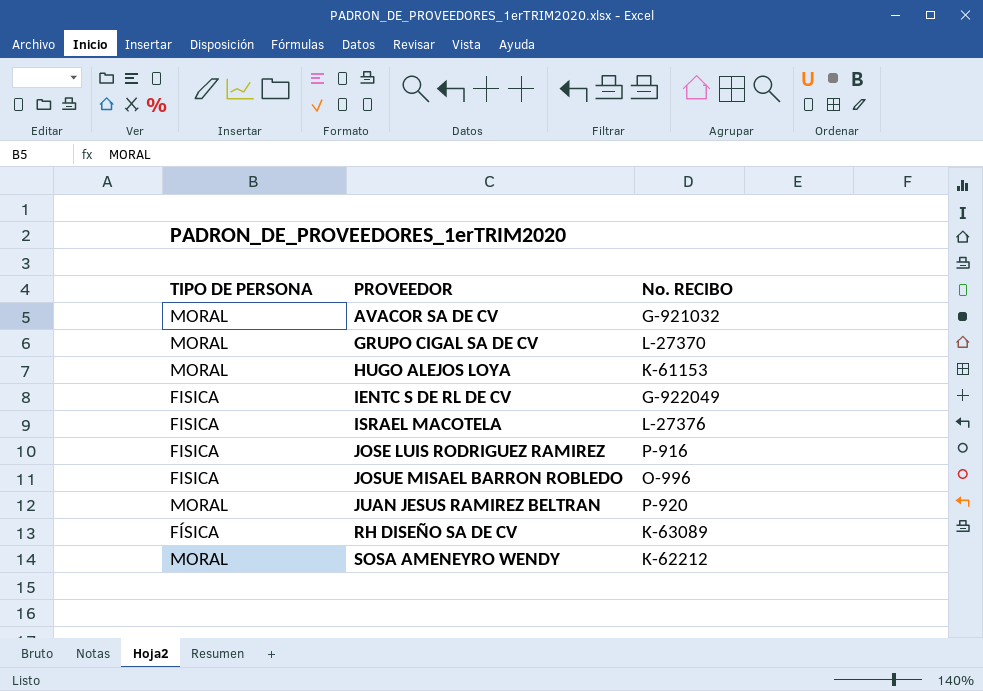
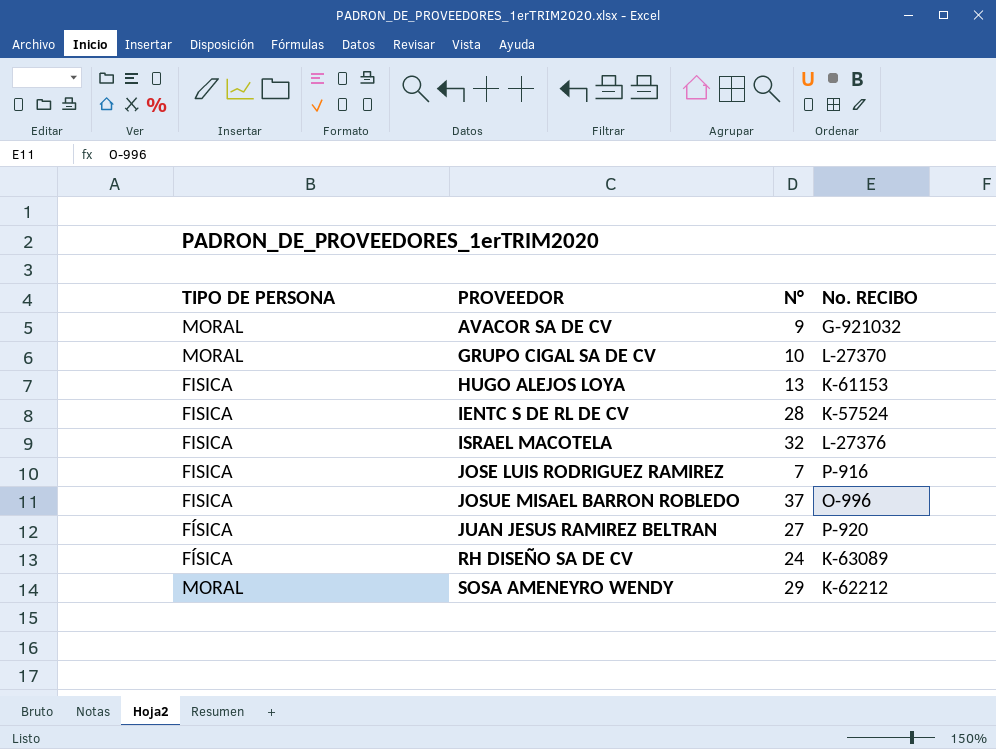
column N° | position: none -> 3
HUGO ALEJOS LOYA | TIPO DE PERSONA: MORAL -> FISICA
IENTC S DE RL DE CV | No. RECIBO: G-922049 -> K-57524
JUAN JESUS RAMIREZ BELTRAN | TIPO DE PERSONA: MORAL -> FÍSICA

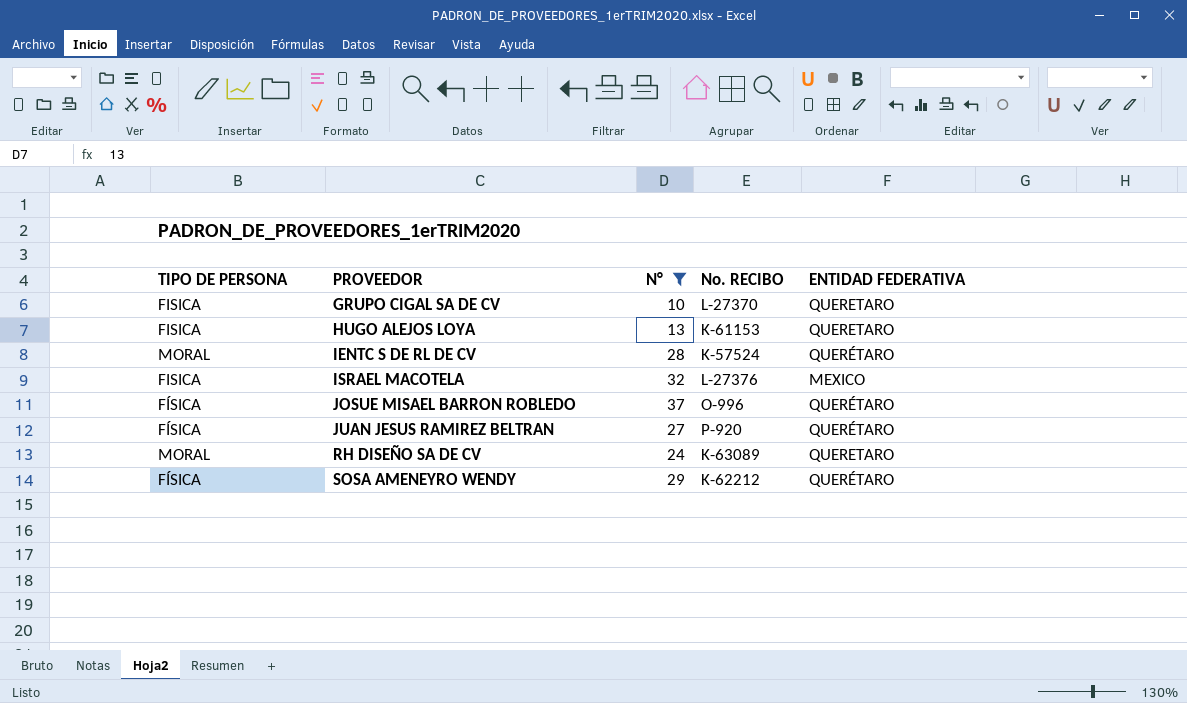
filter: none -> N° >= 10
column ENTIDAD FEDERATIVA | position: none -> 5
GRUPO CIGAL SA DE CV | TIPO DE PERSONA: MORAL -> FISICA
IENTC S DE RL DE CV | TIPO DE PERSONA: FISICA -> MORAL
JOSUE MISAEL BARRON ROBLEDO | TIPO DE PERSONA: FISICA -> FÍSICA
RH DISEÑO SA DE CV | TIPO DE PERSONA: FÍSICA -> MORAL
SOSA AMENEYRO WENDY | TIPO DE PERSONA: MORAL -> FÍSICA

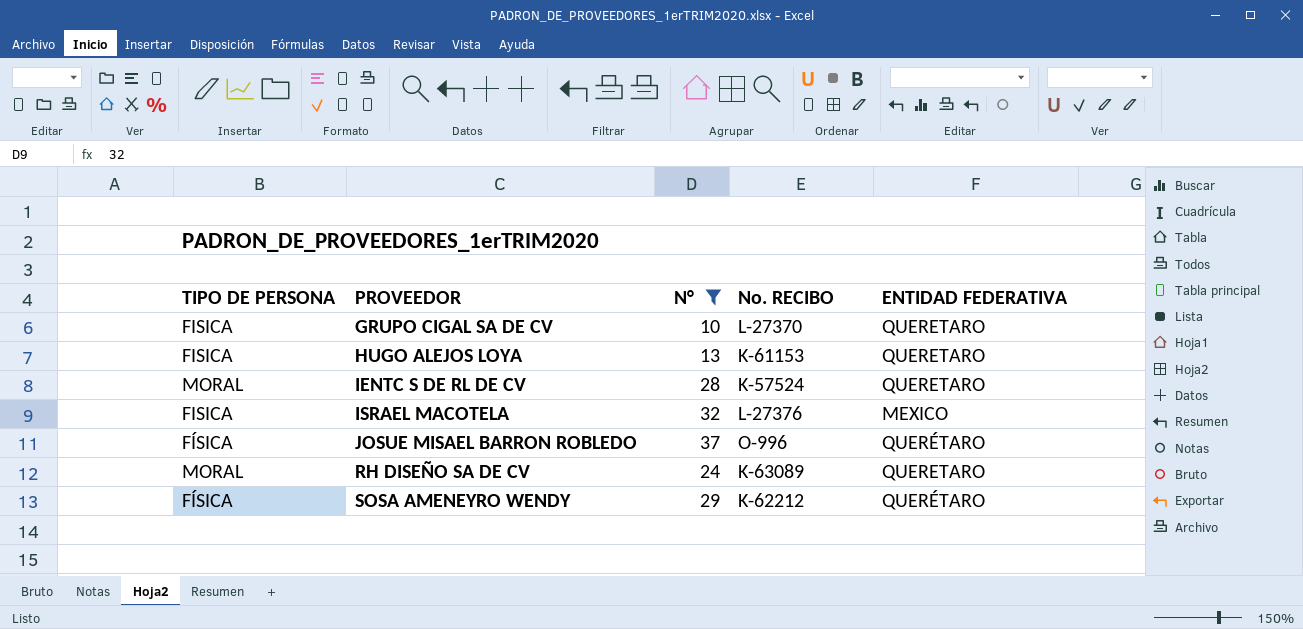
row JUAN JESUS RAMIREZ BELTRAN: FÍSICA | 27 | P-920 | QUERÉTARO -> none
IENTC S DE RL DE CV | ENTIDAD FEDERATIVA: QUERÉTARO -> QUERETARO

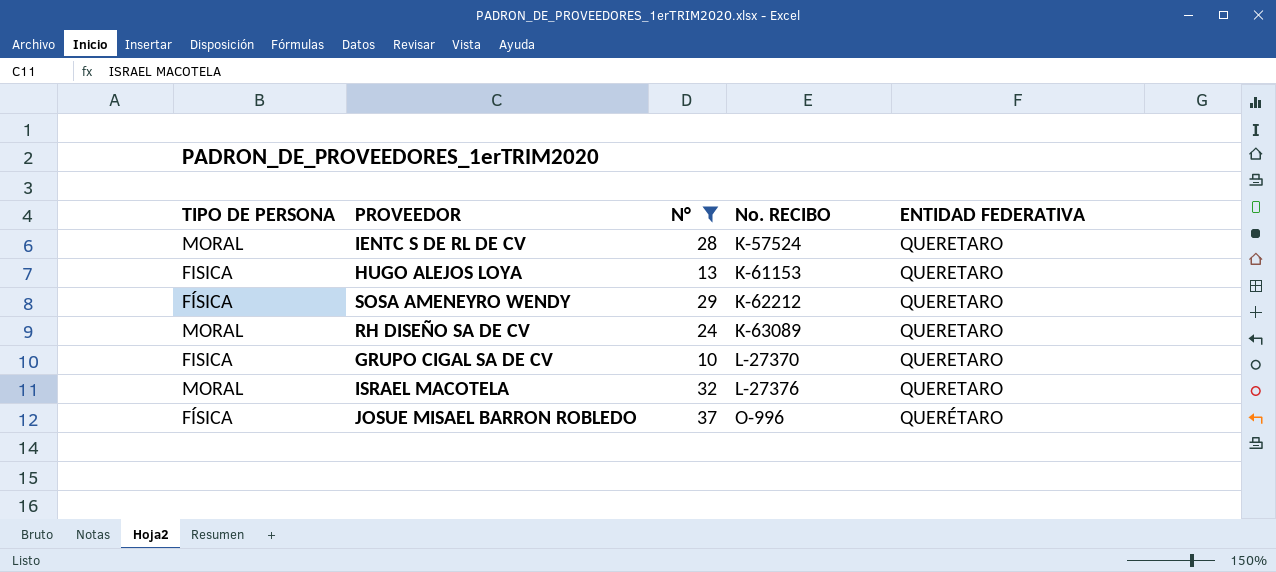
row order: PROVEEDOR ascending -> No. RECIBO ascending
SOSA AMENEYRO WENDY | ENTIDAD FEDERATIVA: QUERÉTARO -> QUERETARO
ISRAEL MACOTELA | TIPO DE PERSONA: FISICA -> MORAL
ISRAEL MACOTELA | ENTIDAD FEDERATIVA: MEXICO -> QUERETARO

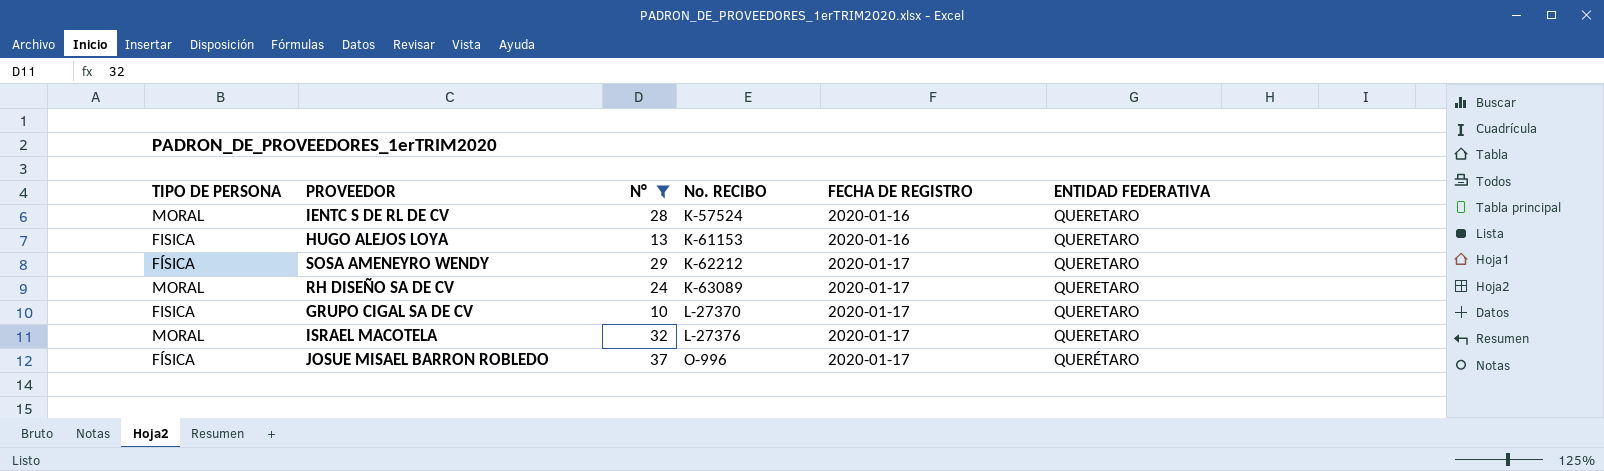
column FECHA DE REGISTRO | position: none -> 5

